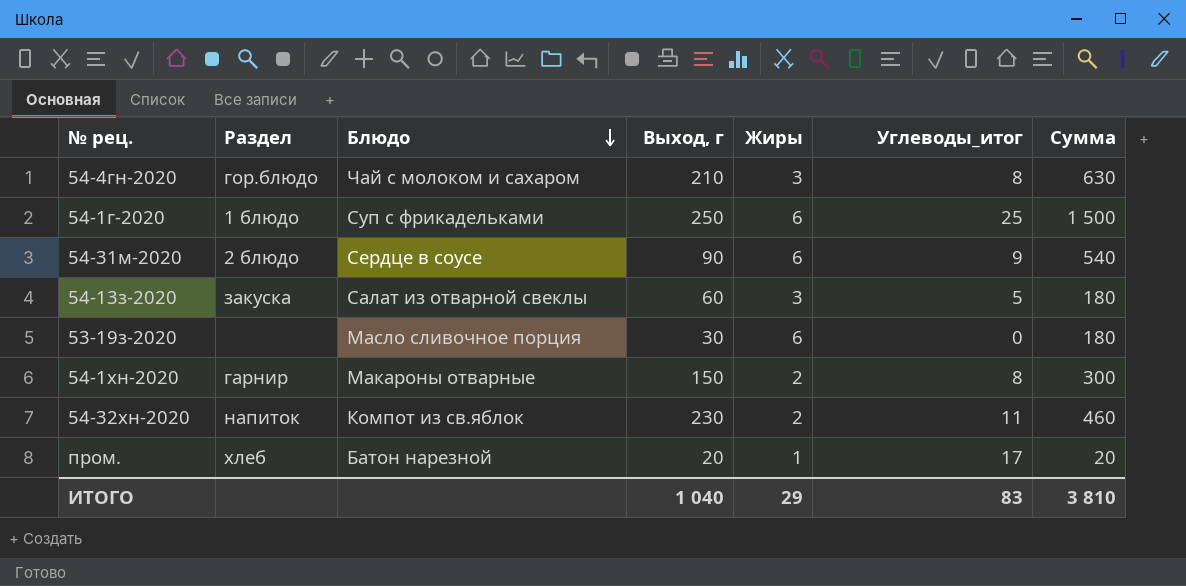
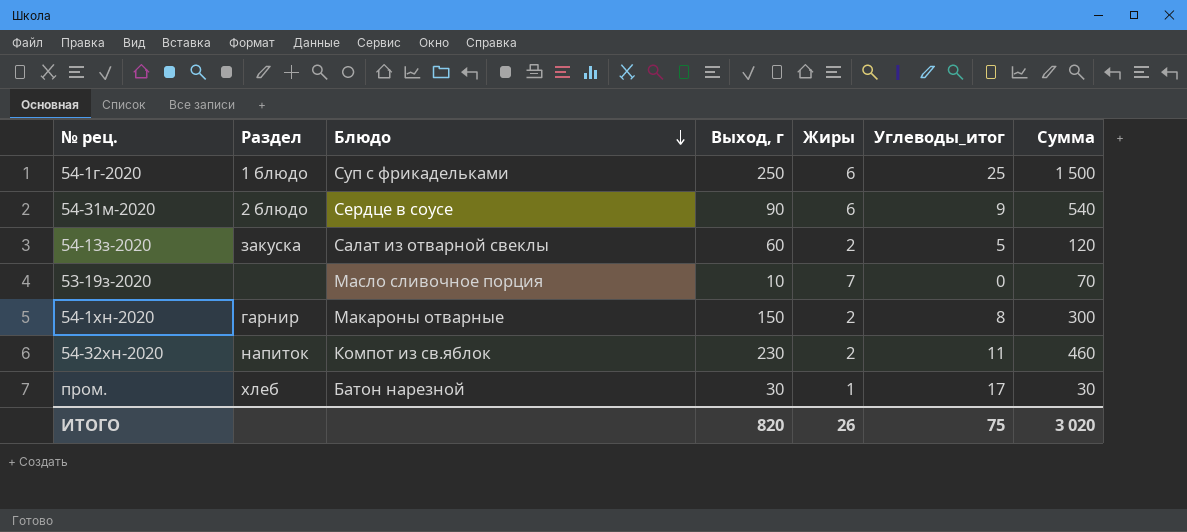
row 54-4гн-2020: гор.блюдо | Чай с молоком и сахаром | 210 | 3 | 8 | 630 -> none
54-13з-2020 | Жиры: 3 -> 2
54-13з-2020 | Сумма: 180 -> 120
53-19з-2020 | Выход, г: 30 -> 10
53-19з-2020 | Жиры: 6 -> 7
53-19з-2020 | Сумма: 180 -> 70
пром. | Выход, г: 20 -> 30
пром. | Сумма: 20 -> 30
ИТОГО | Выход, г: 1 040 -> 820
ИТОГО | Жиры: 29 -> 26
ИТОГО | Углеводы_итог: 83 -> 75
ИТОГО | Сумма: 3 810 -> 3 020

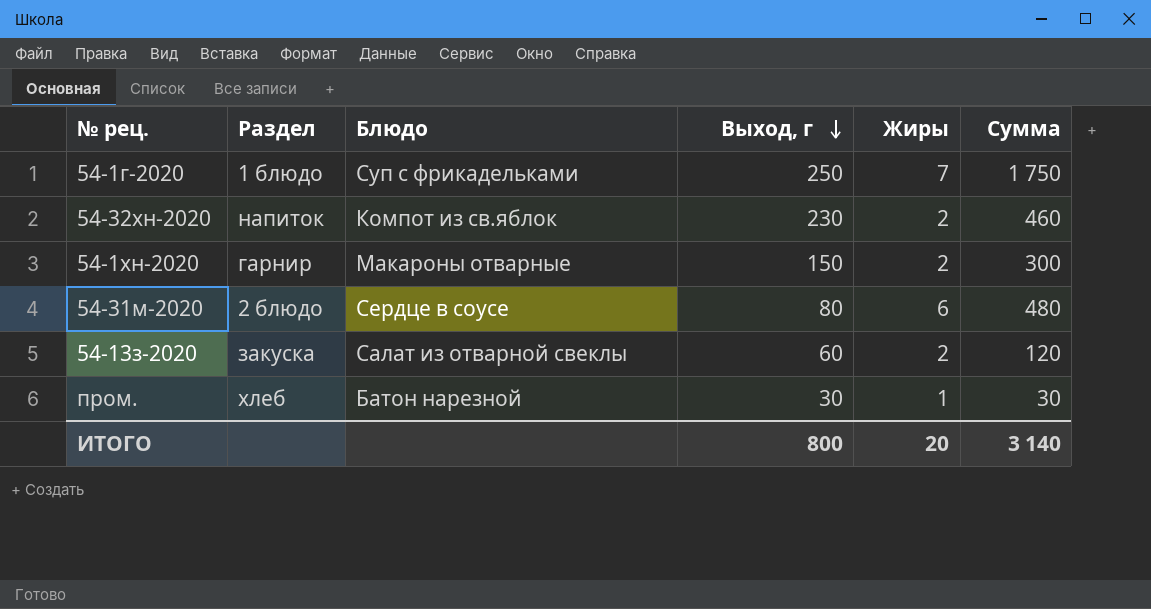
row order: Блюдо descending -> Выход, г descending
column Углеводы_итог | position: 6 -> none
row 53-19з-2020: none | Масло сливочное порция | 10 | 7 | 0 | 70 -> none
54-1г-2020 | Жиры: 6 -> 7
54-1г-2020 | Сумма: 1 500 -> 1 750
54-31м-2020 | Выход, г: 90 -> 80
54-31м-2020 | Сумма: 540 -> 480
ИТОГО | Выход, г: 820 -> 800
ИТОГО | Жиры: 26 -> 20
ИТОГО | Сумма: 3 020 -> 3 140

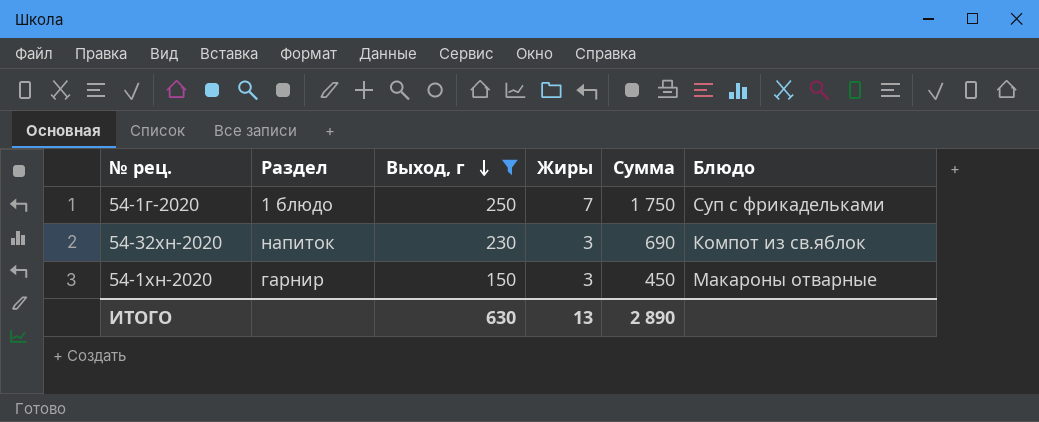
filter: none -> Выход, г >= 150
column Блюдо | position: 3 -> 6
54-32хн-2020 | Жиры: 2 -> 3
54-32хн-2020 | Сумма: 460 -> 690
54-1хн-2020 | Жиры: 2 -> 3
54-1хн-2020 | Сумма: 300 -> 450
ИТОГО | Выход, г: 800 -> 630
ИТОГО | Жиры: 20 -> 13
ИТОГО | Сумма: 3 140 -> 2 890

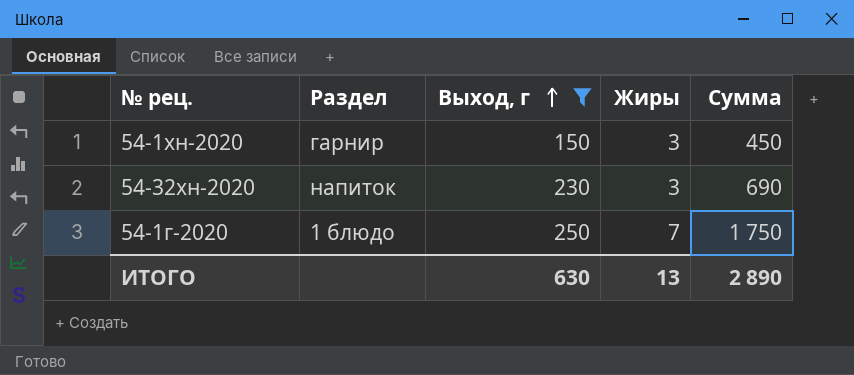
row order: Выход, г descending -> Выход, г ascending
column Блюдо | position: 6 -> none

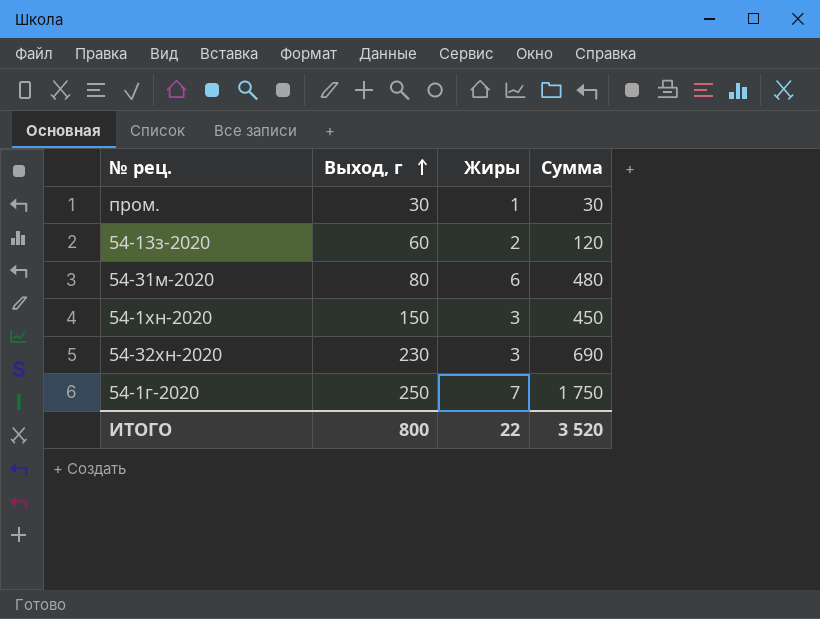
filter: Выход, г >= 150 -> none
column Раздел | position: 2 -> none
ИТОГО | Выход, г: 630 -> 800
ИТОГО | Жиры: 13 -> 22
ИТОГО | Сумма: 2 890 -> 3 520

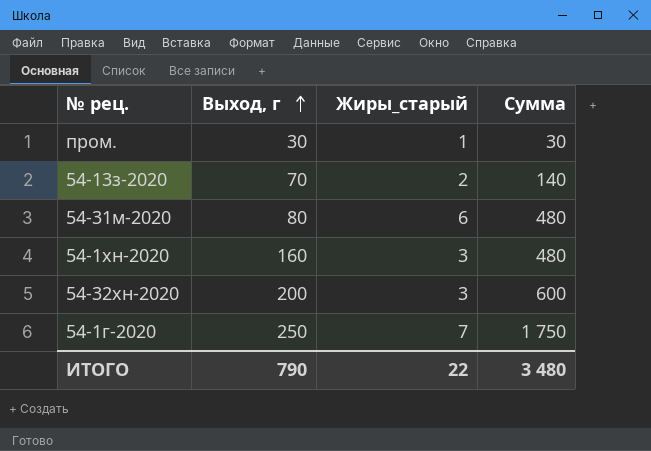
column name: Жиры -> Жиры_старый
54-13з-2020 | Выход, г: 60 -> 70
54-13з-2020 | Сумма: 120 -> 140
54-1хн-2020 | Выход, г: 150 -> 160
54-1хн-2020 | Сумма: 450 -> 480
54-32хн-2020 | Выход, г: 230 -> 200
54-32хн-2020 | Сумма: 690 -> 600
ИТОГО | Выход, г: 800 -> 790
ИТОГО | Сумма: 3 520 -> 3 480

